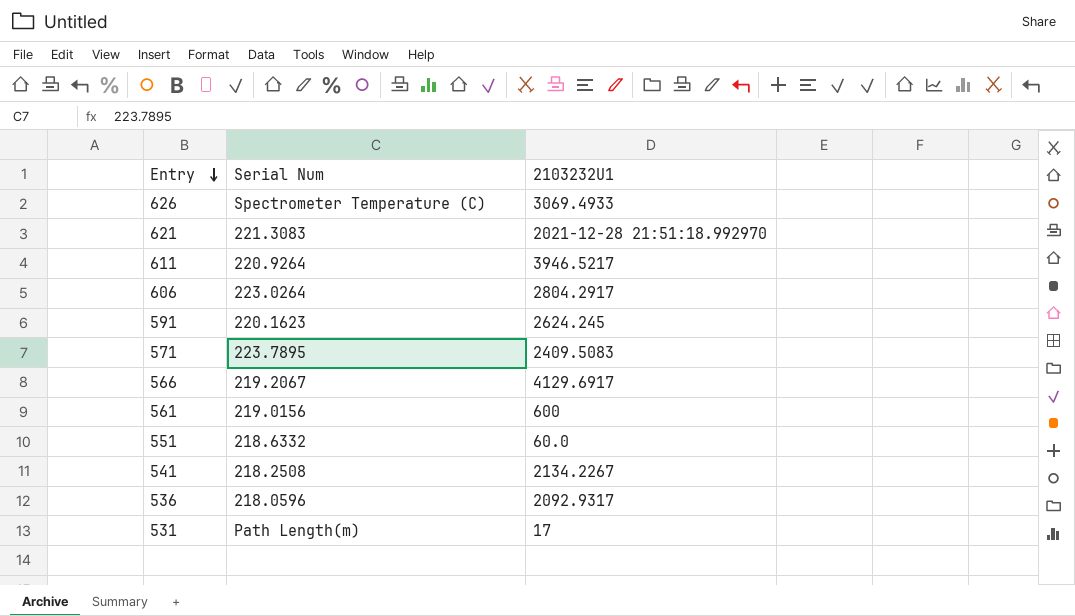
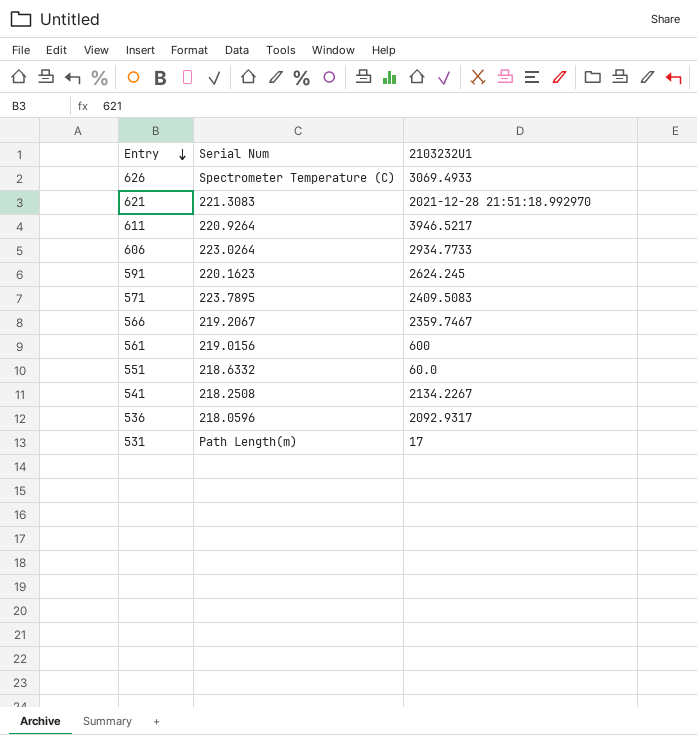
606 | 2103232U1: 2804.2917 -> 2934.7733
566 | 2103232U1: 4129.6917 -> 2359.7467

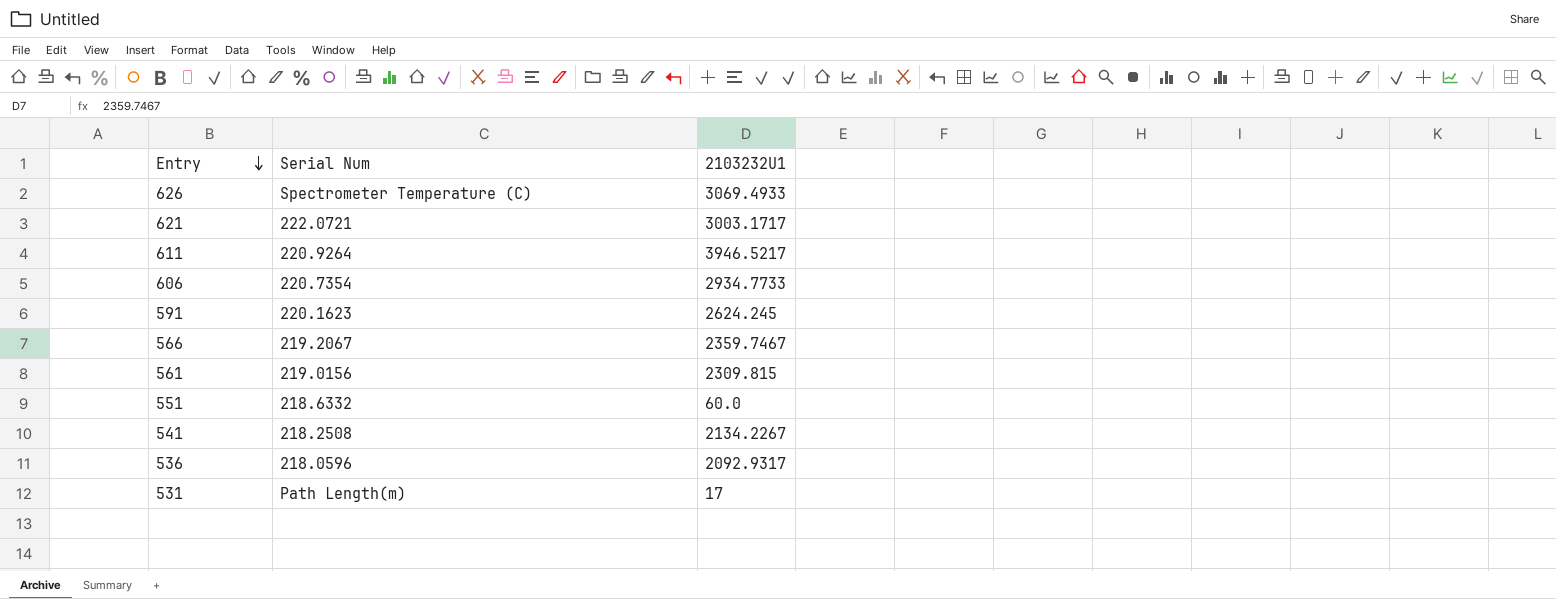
row 571: 223.7895 | 2409.5083 -> none
621 | Serial Num: 221.3083 -> 222.0721
621 | 2103232U1: 2021-12-28 21:51:18.992970 -> 3003.1717
606 | Serial Num: 223.0264 -> 220.7354
561 | 2103232U1: 600 -> 2309.815

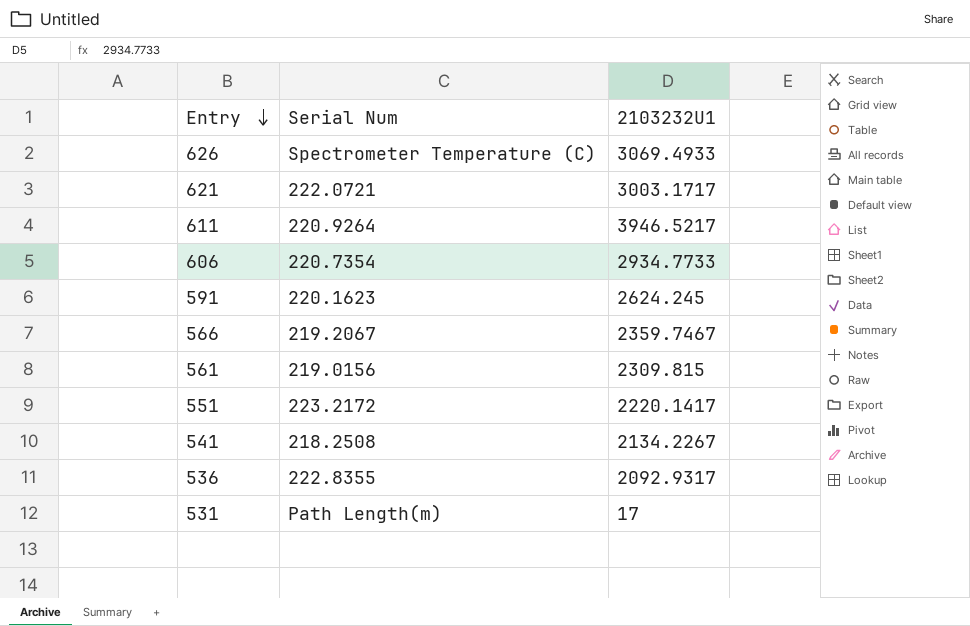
551 | Serial Num: 218.6332 -> 223.2172
551 | 2103232U1: 60.0 -> 2220.1417
536 | Serial Num: 218.0596 -> 222.8355

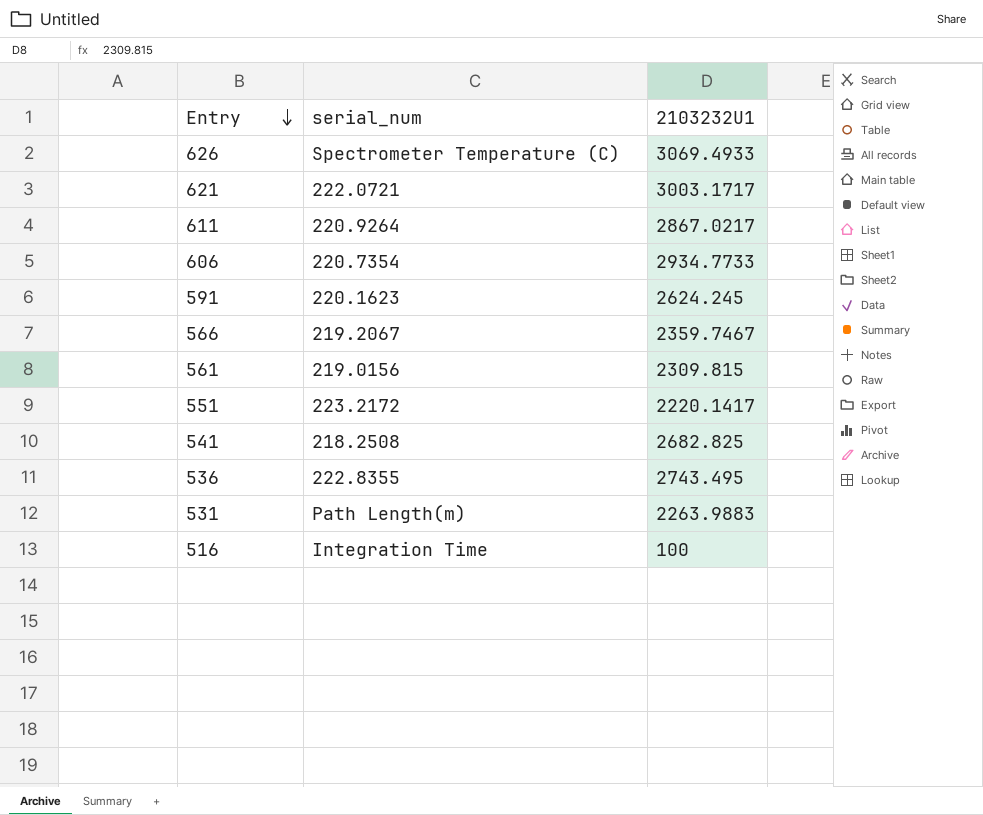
column name: Serial Num -> serial_num
611 | 2103232U1: 3946.5217 -> 2867.0217
541 | 2103232U1: 2134.2267 -> 2682.825
536 | 2103232U1: 2092.9317 -> 2743.495
531 | 2103232U1: 17 -> 2263.9883
row 516: none -> Integration Time | 100

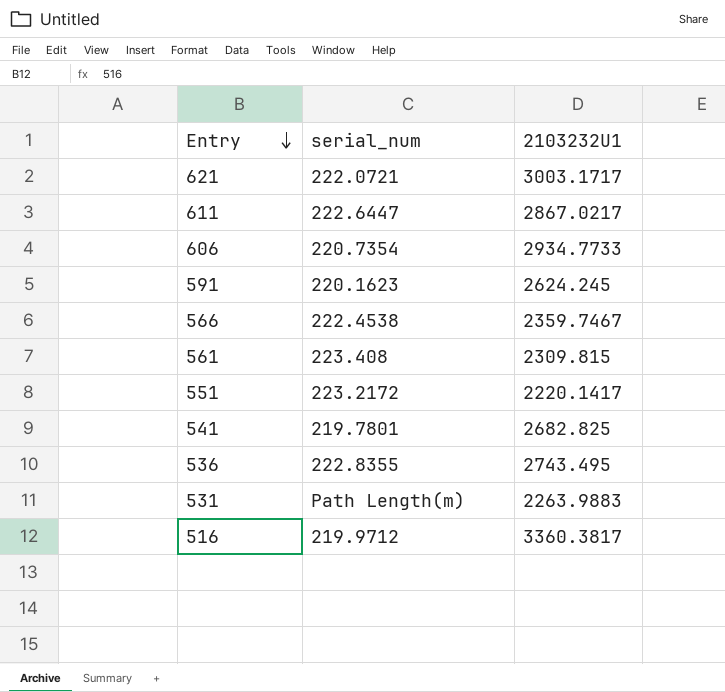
row 626: Spectrometer Temperature (C) | 3069.4933 -> none
611 | serial_num: 220.9264 -> 222.6447
566 | serial_num: 219.2067 -> 222.4538
561 | serial_num: 219.0156 -> 223.408
541 | serial_num: 218.2508 -> 219.7801
516 | serial_num: Integration Time -> 219.9712
516 | 2103232U1: 100 -> 3360.3817

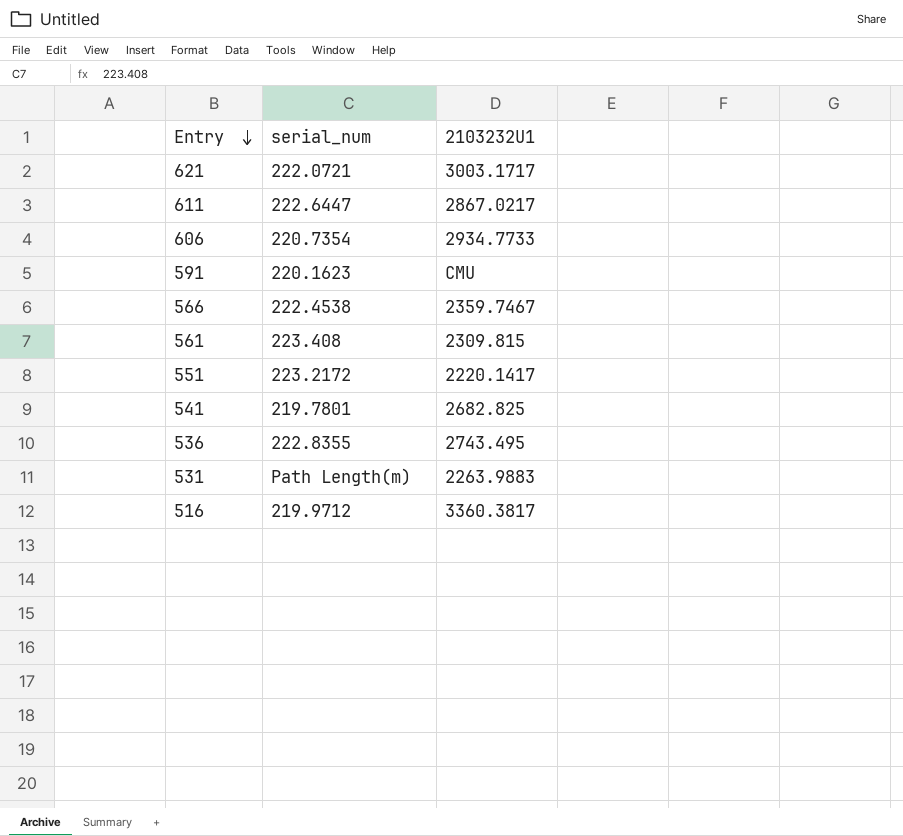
591 | 2103232U1: 2624.245 -> CMU

